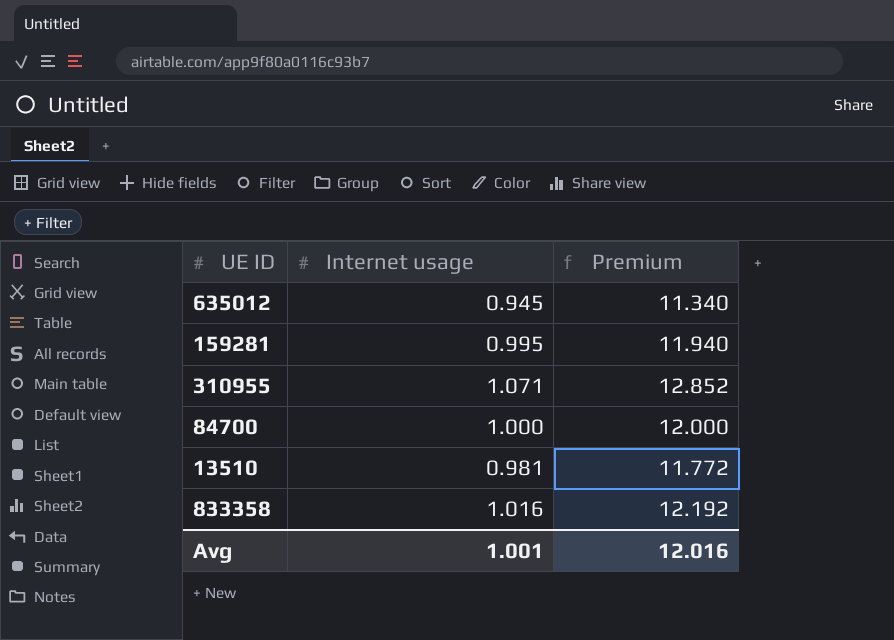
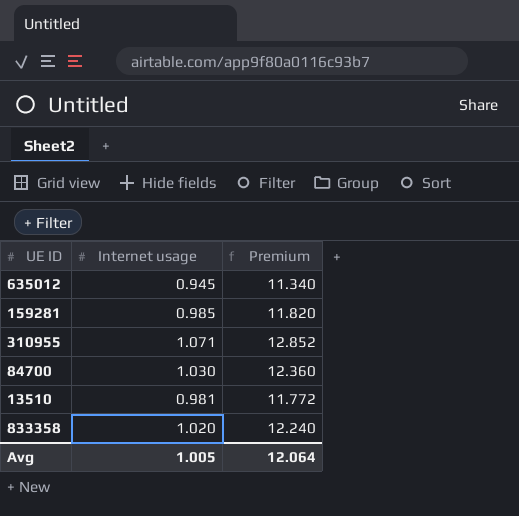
159281 | Internet usage: 0.995 -> 0.985
159281 | Premium: 11.940 -> 11.820
84700 | Internet usage: 1.000 -> 1.030
84700 | Premium: 12.000 -> 12.360
833358 | Internet usage: 1.016 -> 1.020
833358 | Premium: 12.192 -> 12.240
Avg | Internet usage: 1.001 -> 1.005
Avg | Premium: 12.016 -> 12.064

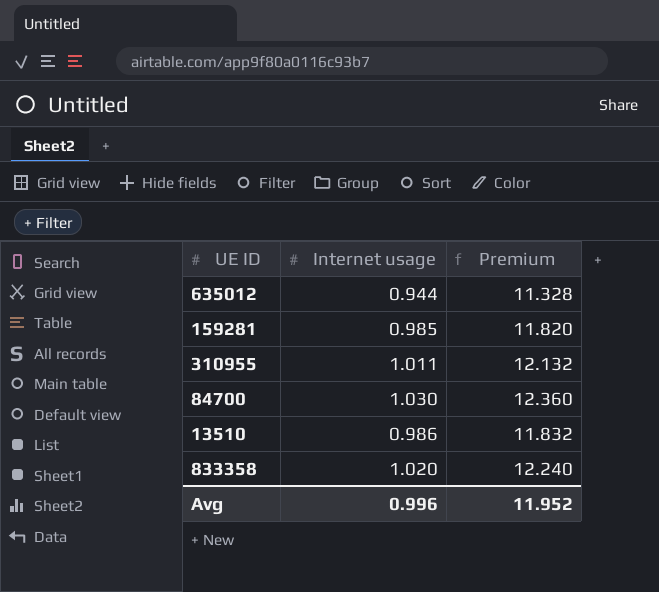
635012 | Internet usage: 0.945 -> 0.944
635012 | Premium: 11.340 -> 11.328
310955 | Internet usage: 1.071 -> 1.011
310955 | Premium: 12.852 -> 12.132
13510 | Internet usage: 0.981 -> 0.986
13510 | Premium: 11.772 -> 11.832
Avg | Internet usage: 1.005 -> 0.996
Avg | Premium: 12.064 -> 11.952

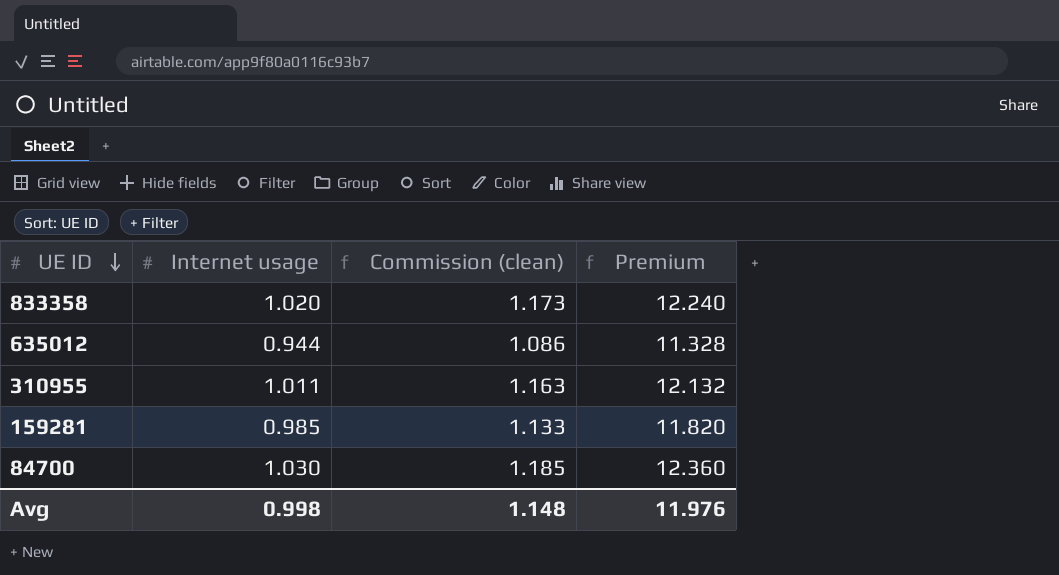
row order: none -> UE ID descending
column Commission (clean) | formula: none -> [Internet usage] * 1.15
row 13510: 0.986 | 11.832 -> none
Avg | Internet usage: 0.996 -> 0.998
Avg | Premium: 11.952 -> 11.976

